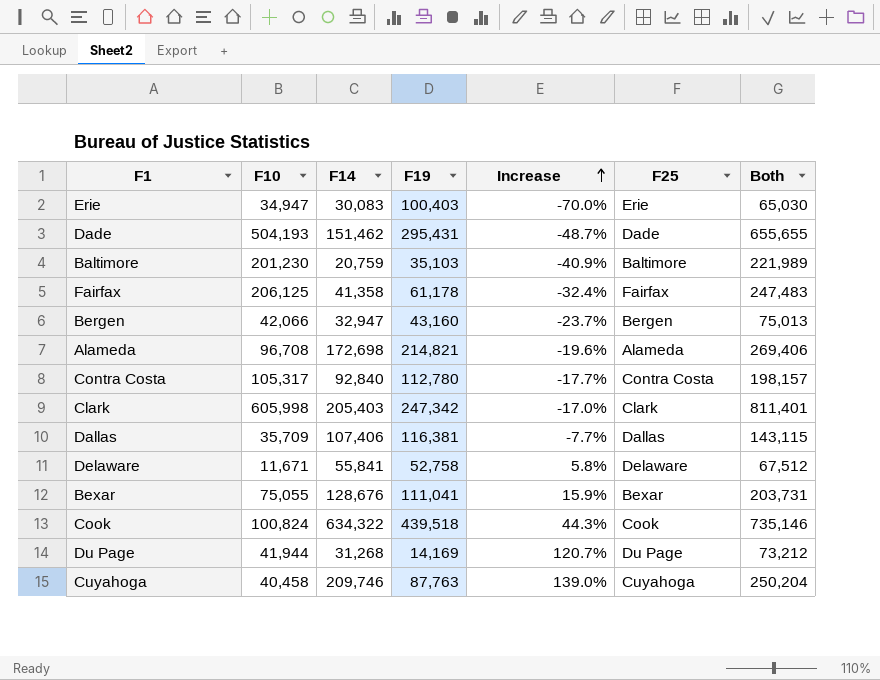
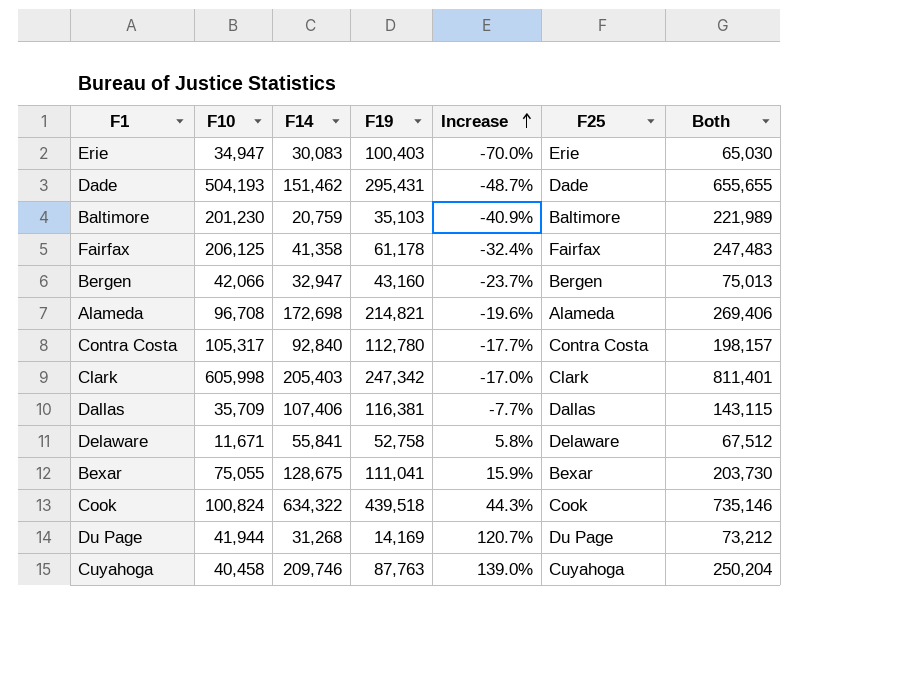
Bexar | F14: 128,676 -> 128,675
Bexar | Both: 203,731 -> 203,730

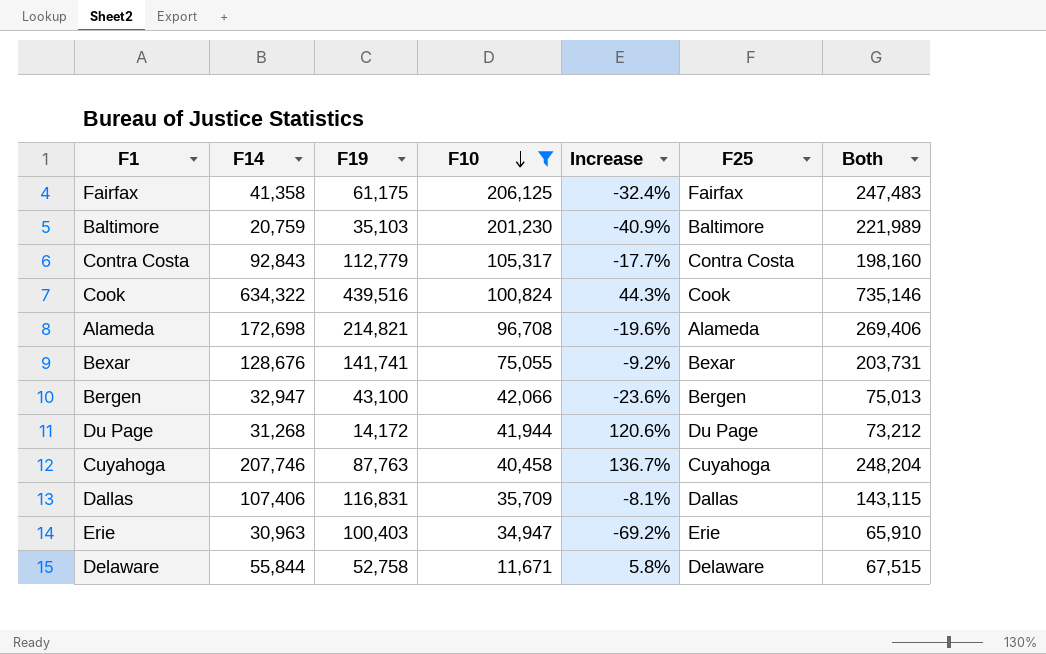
filter: none -> F10 <= 206,125
row order: Increase ascending -> F10 descending
column F10 | position: 2 -> 4
Fairfax | F19: 61,178 -> 61,175
Contra Costa | F14: 92,840 -> 92,843
Contra Costa | F19: 112,780 -> 112,779
Contra Costa | Both: 198,157 -> 198,160
Cook | F19: 439,518 -> 439,516
Bexar | F14: 128,675 -> 128,676
Bexar | F19: 111,041 -> 141,741
Bexar | Increase: 15.9% -> -9.2%
Bexar | Both: 203,730 -> 203,731
Bergen | F19: 43,160 -> 43,100
Bergen | Increase: -23.7% -> -23.6%
Du Page | F19: 14,169 -> 14,172
Du Page | Increase: 120.7% -> 120.6%
Cuyahoga | F14: 209,746 -> 207,746
Cuyahoga | Increase: 139.0% -> 136.7%
Cuyahoga | Both: 250,204 -> 248,204
Dallas | F19: 116,381 -> 116,831
Dallas | Increase: -7.7% -> -8.1%
Erie | F14: 30,083 -> 30,963
Erie | Increase: -70.0% -> -69.2%
Erie | Both: 65,030 -> 65,910
Delaware | F14: 55,841 -> 55,844
Delaware | Both: 67,512 -> 67,515

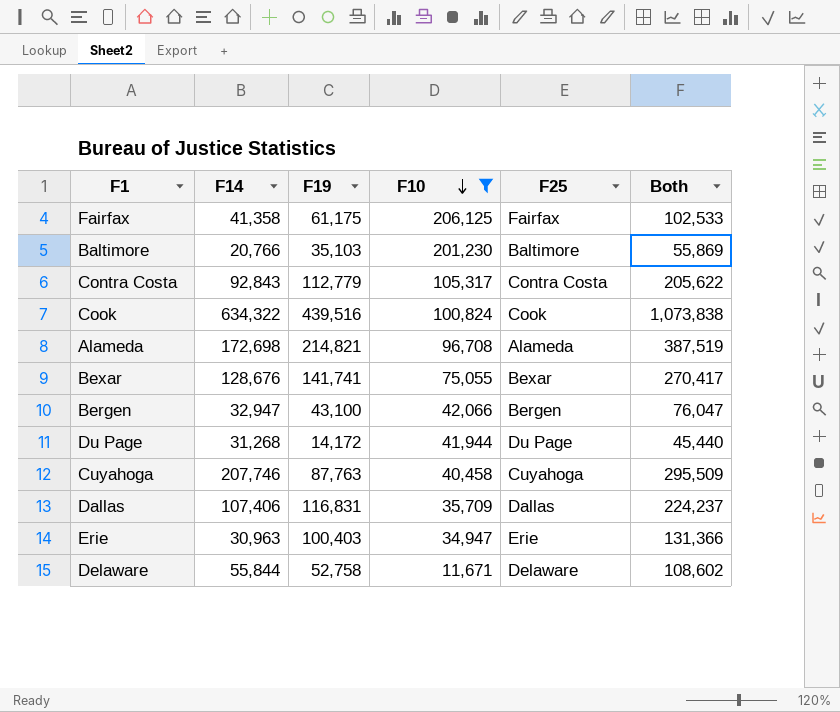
column Increase | formula: ([F14] - [F19]) / [F19] -> none
column Both | formula: [F14] + [F10] -> [F14] + [F19]
Baltimore | F14: 20,759 -> 20,766

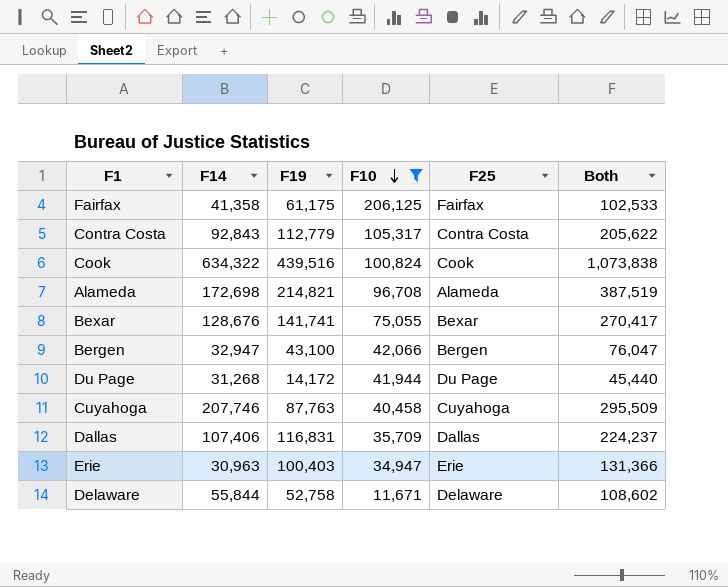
row Baltimore: 20,766 | 35,103 | 201,230 | Baltimore | 55,869 -> none

